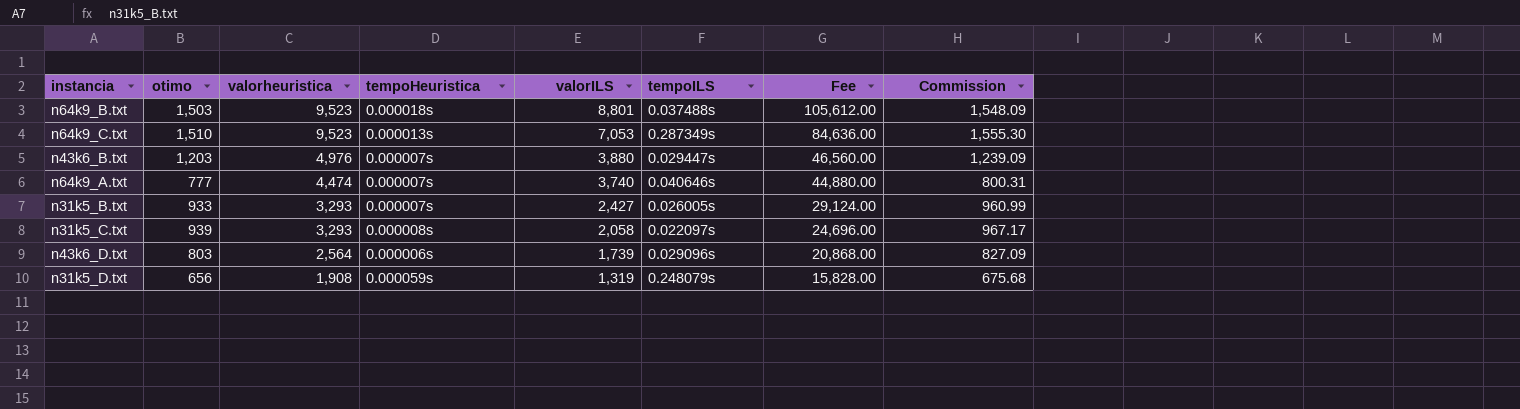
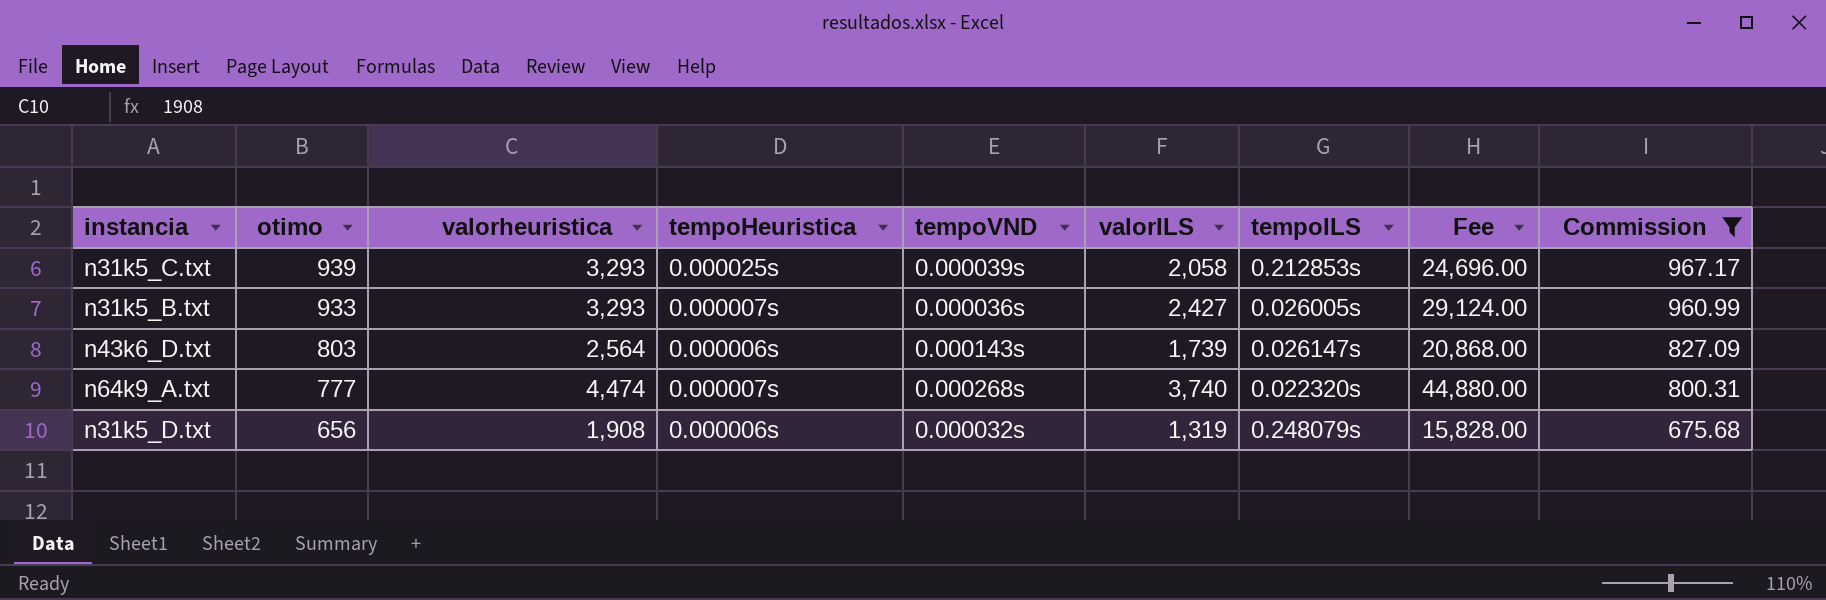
filter: none -> Commission <= 967.17
row order: valorheuristica descending -> otimo descending
column tempoVND | position: none -> 5
n31k5_C.txt | tempoHeuristica: 0.000008s -> 0.000025s
n31k5_C.txt | tempoILS: 0.022097s -> 0.212853s
n43k6_D.txt | tempoILS: 0.029096s -> 0.026147s
n64k9_A.txt | tempoILS: 0.040646s -> 0.022320s
n31k5_D.txt | tempoHeuristica: 0.000059s -> 0.000006s

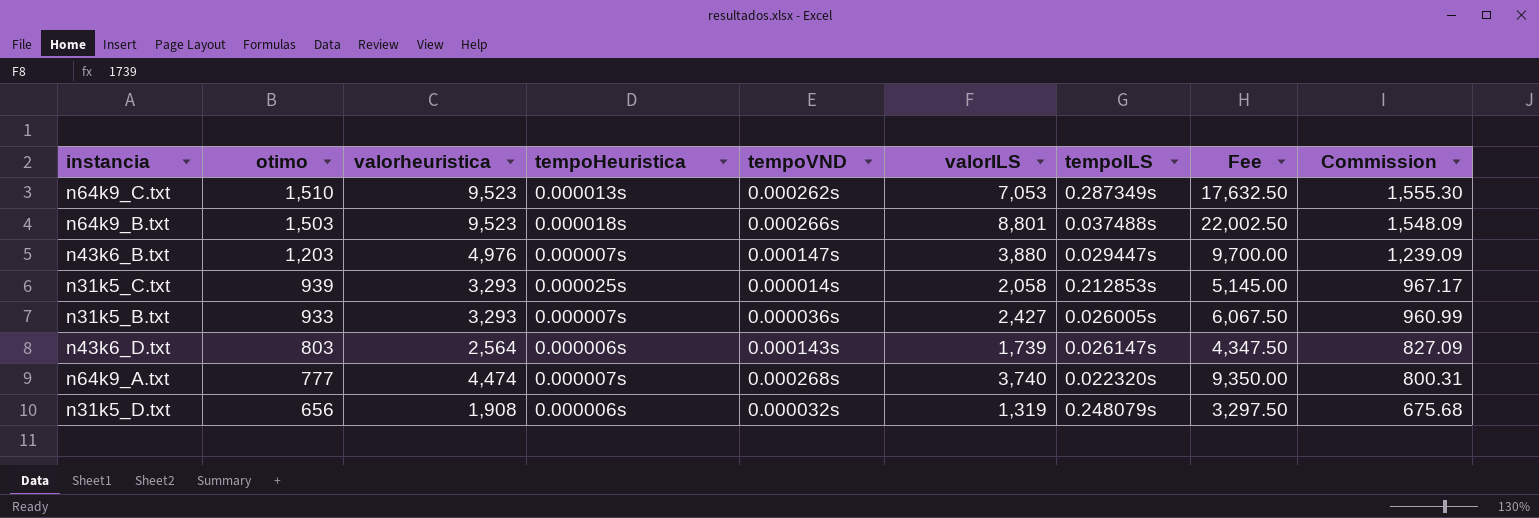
filter: Commission <= 967.17 -> none
column Fee | formula: [valorILS] * 12 -> [valorILS] * 2.5
n31k5_C.txt | tempoVND: 0.000039s -> 0.000014s

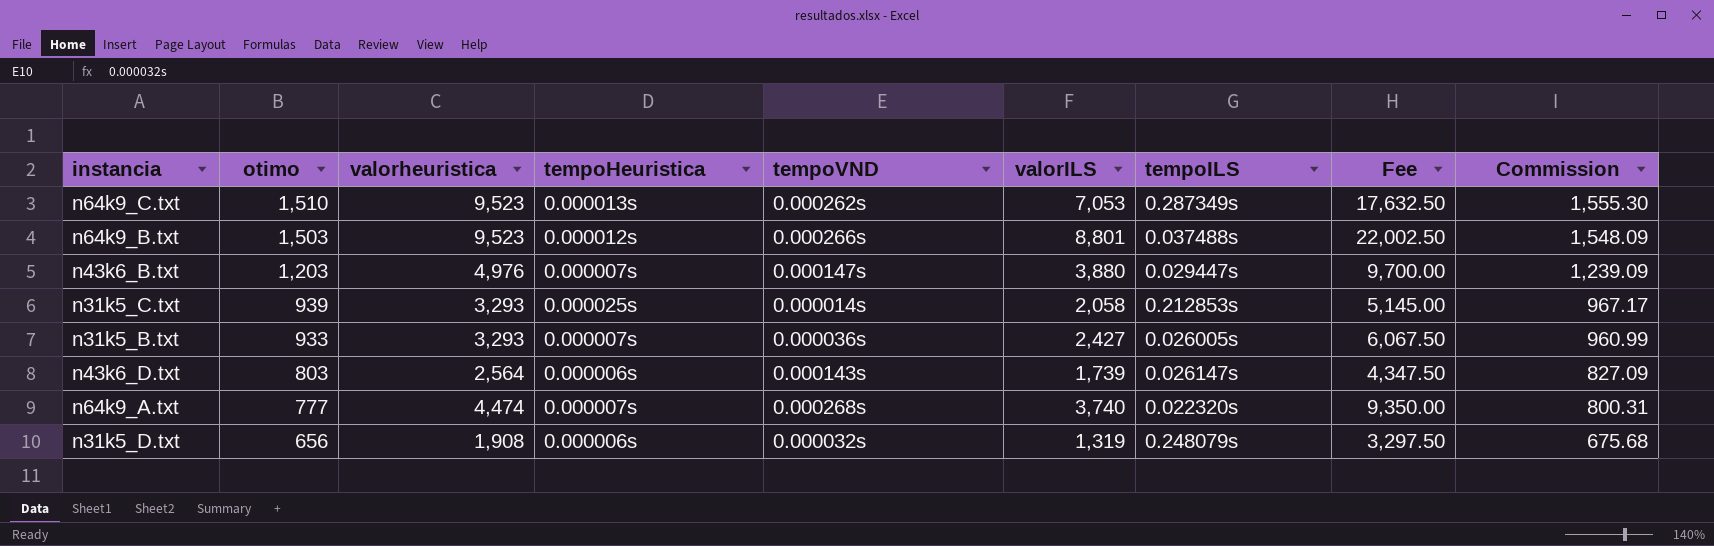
n64k9_B.txt | tempoHeuristica: 0.000018s -> 0.000012s

